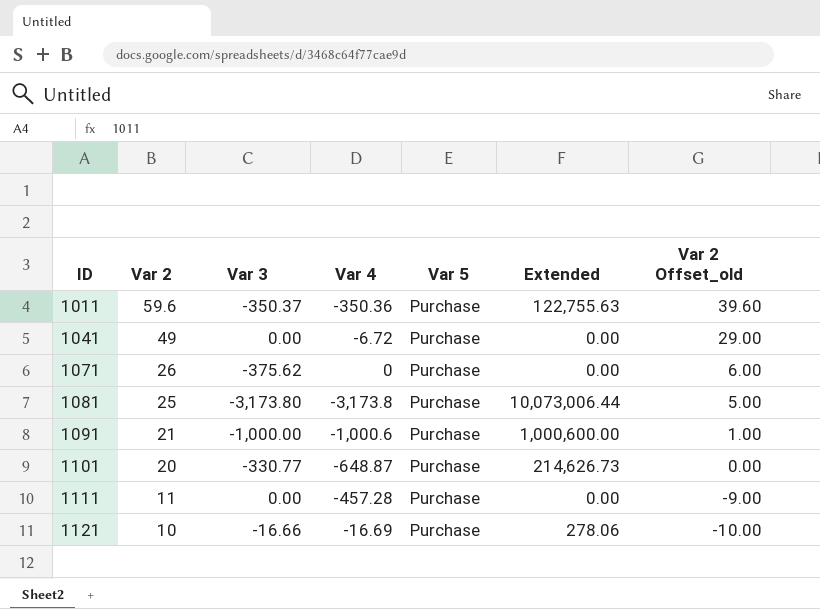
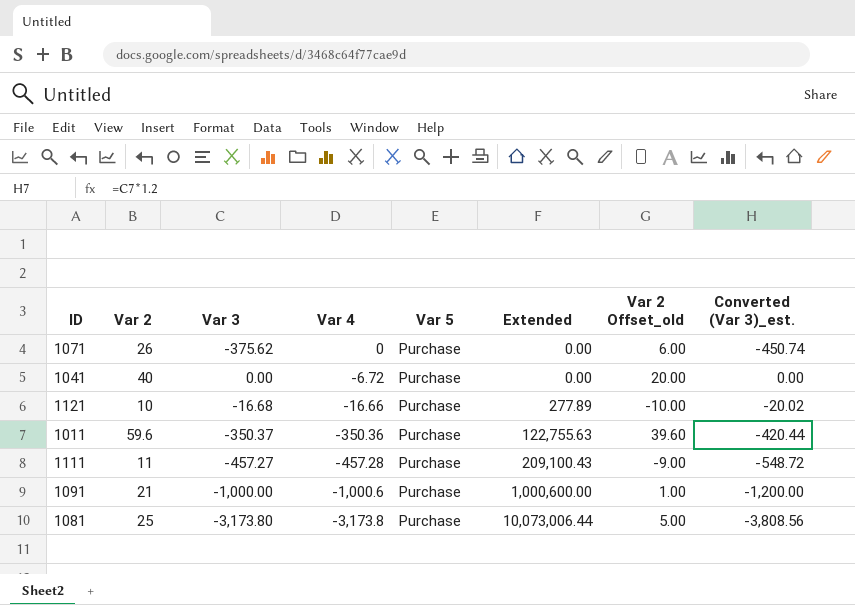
row order: ID ascending -> Var 4 descending
column Converted (Var 3)_est. | formula: none -> [Var 3] * 1.2
row 1101: 20 | -330.77 | -648.87 | Purchase | 214,626.73 | 0.00 -> none
1041 | Var 2: 49 -> 40
1041 | Var 2 Offset_old: 29.00 -> 20.00
1121 | Var 3: -16.66 -> -16.68
1121 | Var 4: -16.69 -> -16.66
1121 | Extended: 278.06 -> 277.89
1111 | Var 3: 0.00 -> -457.27
1111 | Extended: 0.00 -> 209,100.43

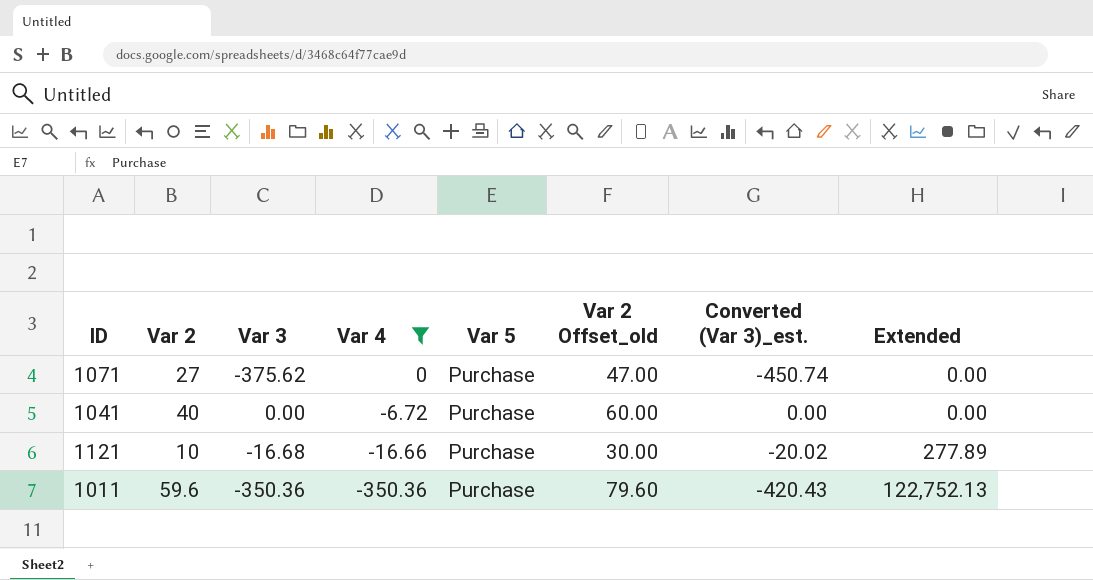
filter: none -> Var 4 >= -350.36
column Var 2 Offset_old | formula: [Var 2] - 20 -> [Var 2] + 20
column Extended | position: 6 -> 8
1071 | Var 2: 26 -> 27
1011 | Var 3: -350.37 -> -350.36
1011 | Converted (Var 3)_est.: -420.44 -> -420.43
1011 | Extended: 122,755.63 -> 122,752.13

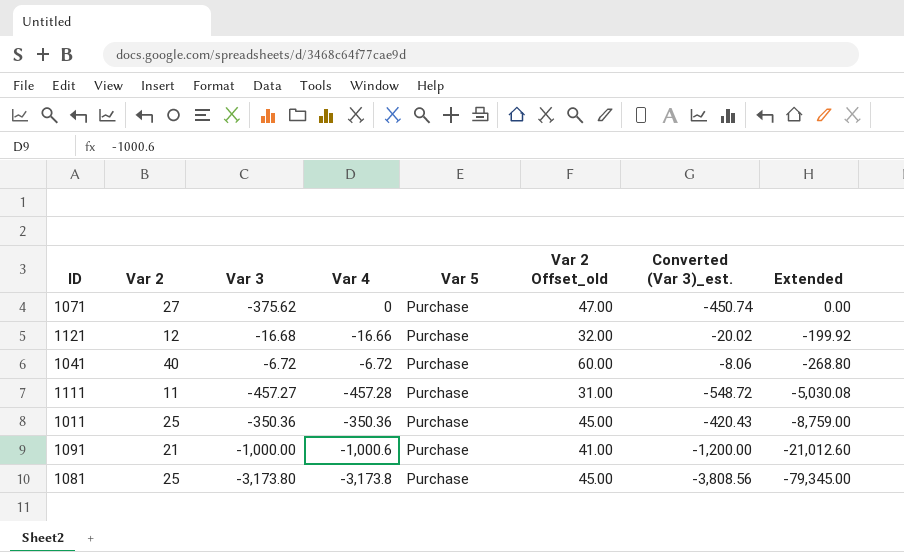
filter: Var 4 >= -350.36 -> none
row order: Var 4 descending -> Extended descending
column Extended | formula: [Var 3] * [Var 4] -> [Var 2] * [Var 4]
1121 | Var 2: 10 -> 12
1121 | Var 2 Offset_old: 30.00 -> 32.00
1041 | Var 3: 0.00 -> -6.72
1041 | Converted (Var 3)_est.: 0.00 -> -8.06
1011 | Var 2: 59.6 -> 25
1011 | Var 2 Offset_old: 79.60 -> 45.00

